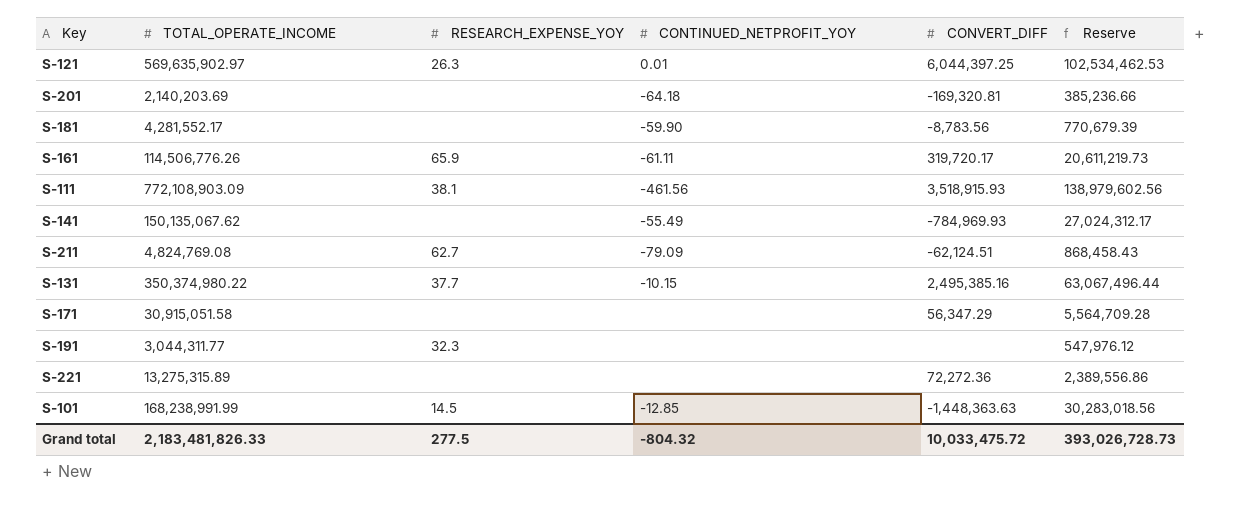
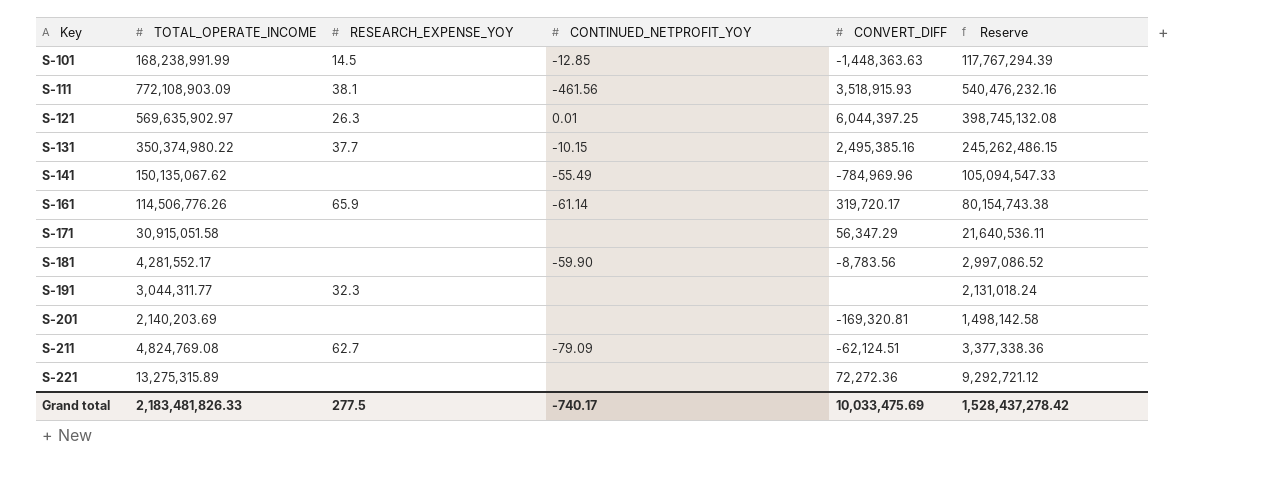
row order: none -> Key ascending
column Reserve | formula: [TOTAL_OPERATE_INCOME] * 0.18 -> [TOTAL_OPERATE_INCOME] * 0.7
S-141 | CONVERT_DIFF: -784,969.93 -> -784,969.96
S-161 | CONTINUED_NETPROFIT_YOY: -61.11 -> -61.14
S-201 | CONTINUED_NETPROFIT_YOY: -64.18 -> none
Grand total | CONTINUED_NETPROFIT_YOY: -804.32 -> -740.17
Grand total | CONVERT_DIFF: 10,033,475.72 -> 10,033,475.69
Grand total | Reserve: 393,026,728.73 -> 1,528,437,278.42

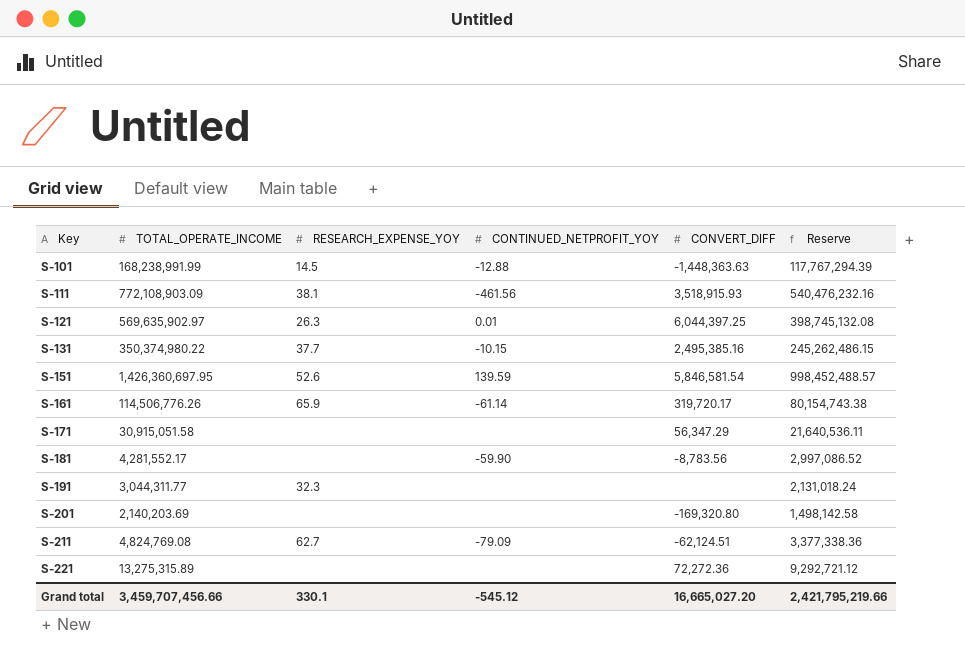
row S-141: 150,135,067.62 | none | -55.49 | -784,969.96 | 105,094,547.33 -> none
S-101 | CONTINUED_NETPROFIT_YOY: -12.85 -> -12.88
row S-151: none -> 1,426,360,697.95 | 52.6 | 139.59 | 5,846,581.54 | 998,452,488.57
S-201 | CONVERT_DIFF: -169,320.81 -> -169,320.80
Grand total | TOTAL_OPERATE_INCOME: 2,183,481,826.33 -> 3,459,707,456.66
Grand total | RESEARCH_EXPENSE_YOY: 277.5 -> 330.1
Grand total | CONTINUED_NETPROFIT_YOY: -740.17 -> -545.12
Grand total | CONVERT_DIFF: 10,033,475.69 -> 16,665,027.20
Grand total | Reserve: 1,528,437,278.42 -> 2,421,795,219.66

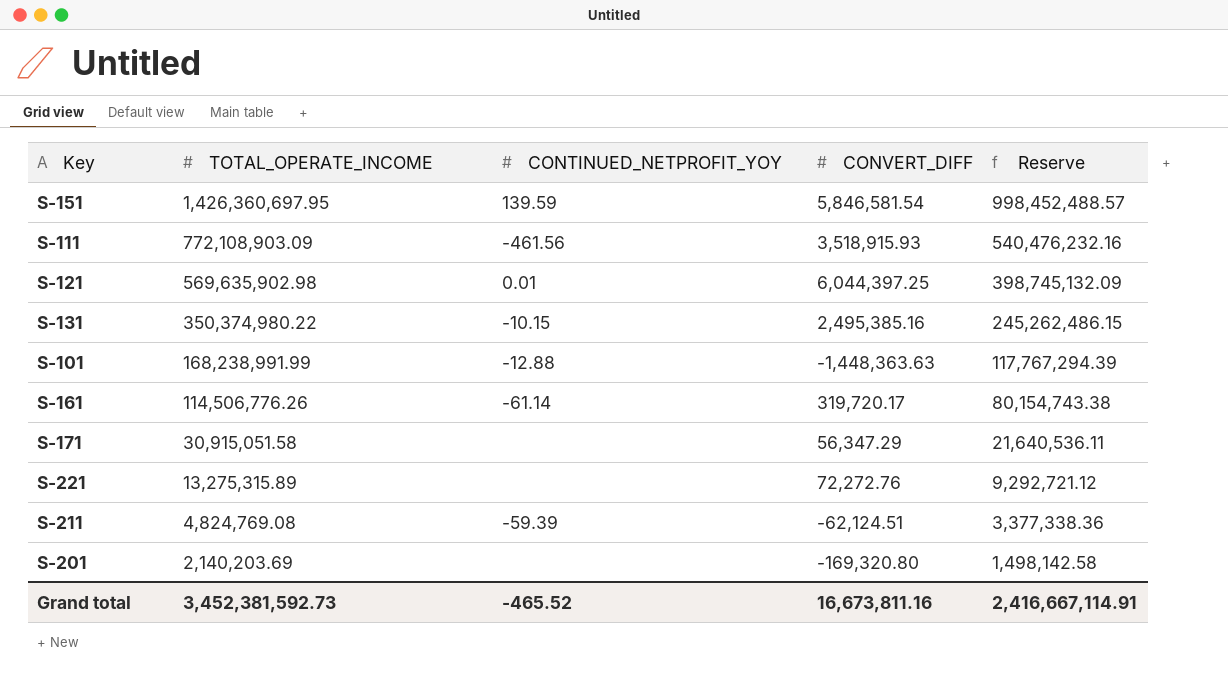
row order: Key ascending -> TOTAL_OPERATE_INCOME descending
column RESEARCH_EXPENSE_YOY | position: 3 -> none
row S-181: 4,281,552.17 | none | -59.90 | -8,783.56 | 2,997,086.52 -> none
row S-191: 3,044,311.77 | 32.3 | none | none | 2,131,018.24 -> none
S-121 | TOTAL_OPERATE_INCOME: 569,635,902.97 -> 569,635,902.98
S-121 | Reserve: 398,745,132.08 -> 398,745,132.09
S-221 | CONVERT_DIFF: 72,272.36 -> 72,272.76
S-211 | CONTINUED_NETPROFIT_YOY: -79.09 -> -59.39
Grand total | TOTAL_OPERATE_INCOME: 3,459,707,456.66 -> 3,452,381,592.73
Grand total | CONTINUED_NETPROFIT_YOY: -545.12 -> -465.52
Grand total | CONVERT_DIFF: 16,665,027.20 -> 16,673,811.16
Grand total | Reserve: 2,421,795,219.66 -> 2,416,667,114.91

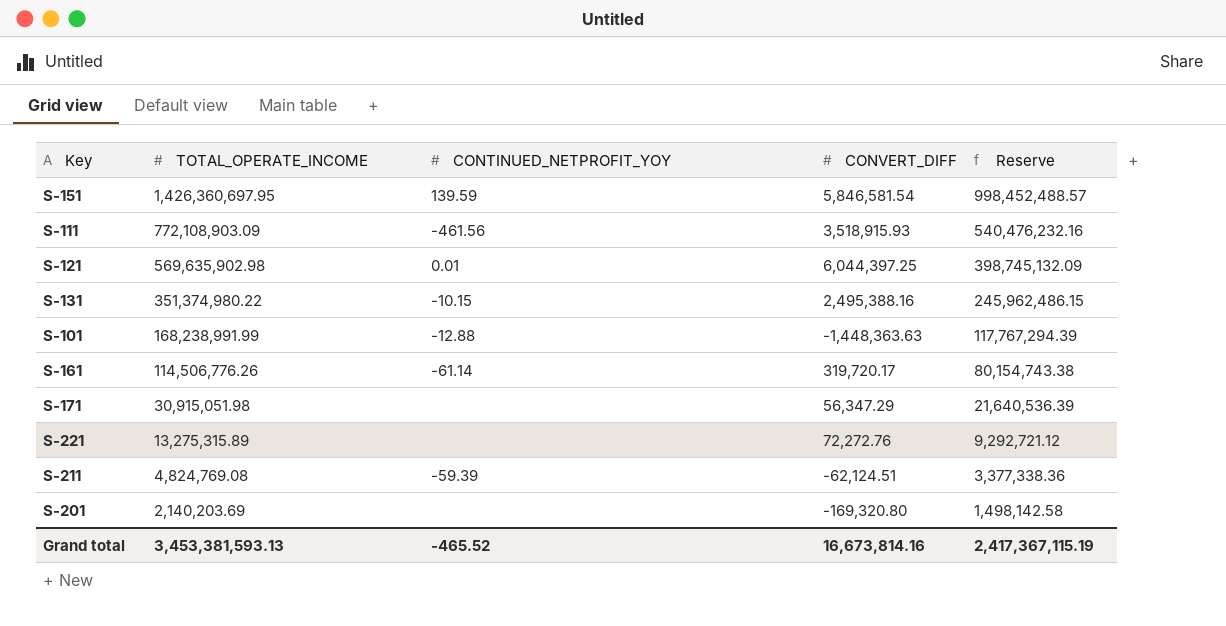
S-131 | TOTAL_OPERATE_INCOME: 350,374,980.22 -> 351,374,980.22
S-131 | CONVERT_DIFF: 2,495,385.16 -> 2,495,388.16
S-131 | Reserve: 245,262,486.15 -> 245,962,486.15
S-171 | TOTAL_OPERATE_INCOME: 30,915,051.58 -> 30,915,051.98
S-171 | Reserve: 21,640,536.11 -> 21,640,536.39
Grand total | TOTAL_OPERATE_INCOME: 3,452,381,592.73 -> 3,453,381,593.13
Grand total | CONVERT_DIFF: 16,673,811.16 -> 16,673,814.16
Grand total | Reserve: 2,416,667,114.91 -> 2,417,367,115.19

